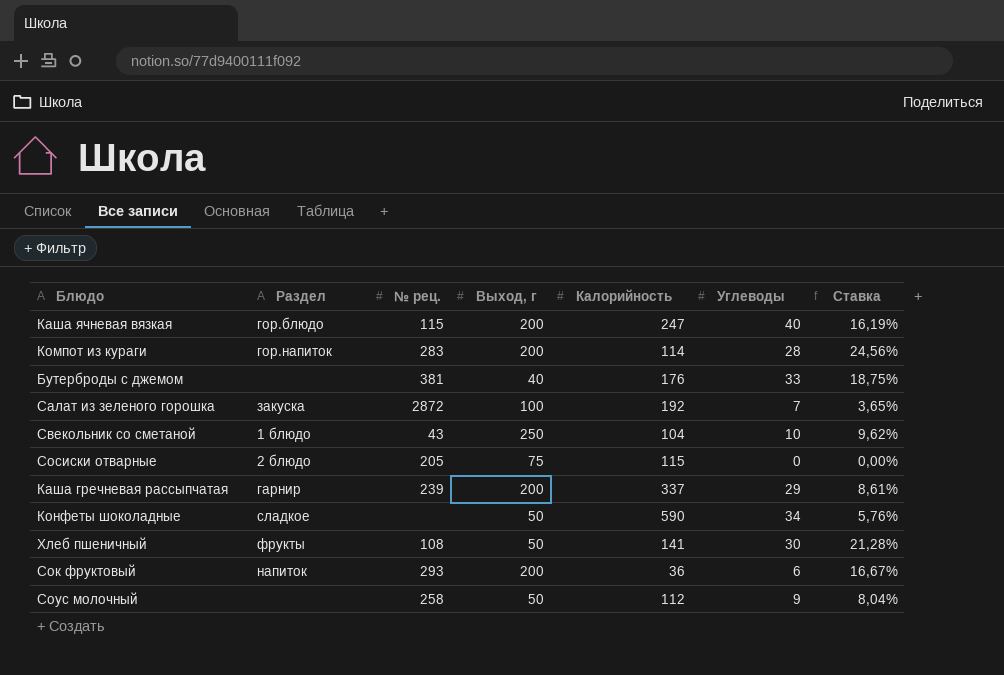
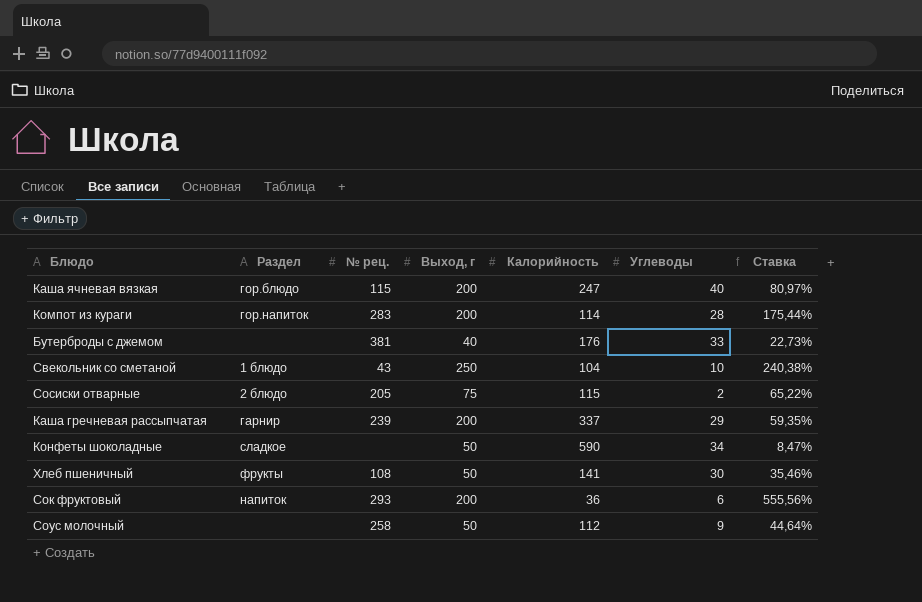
column Ставка | formula: [Углеводы] / [Калорийность] -> [Выход, г] / [Калорийность]
row Салат из зеленого горошка: закуска | 2872 | 100 | 192 | 7 | 3,65% -> none
Сосиски отварные | Углеводы: 0 -> 2

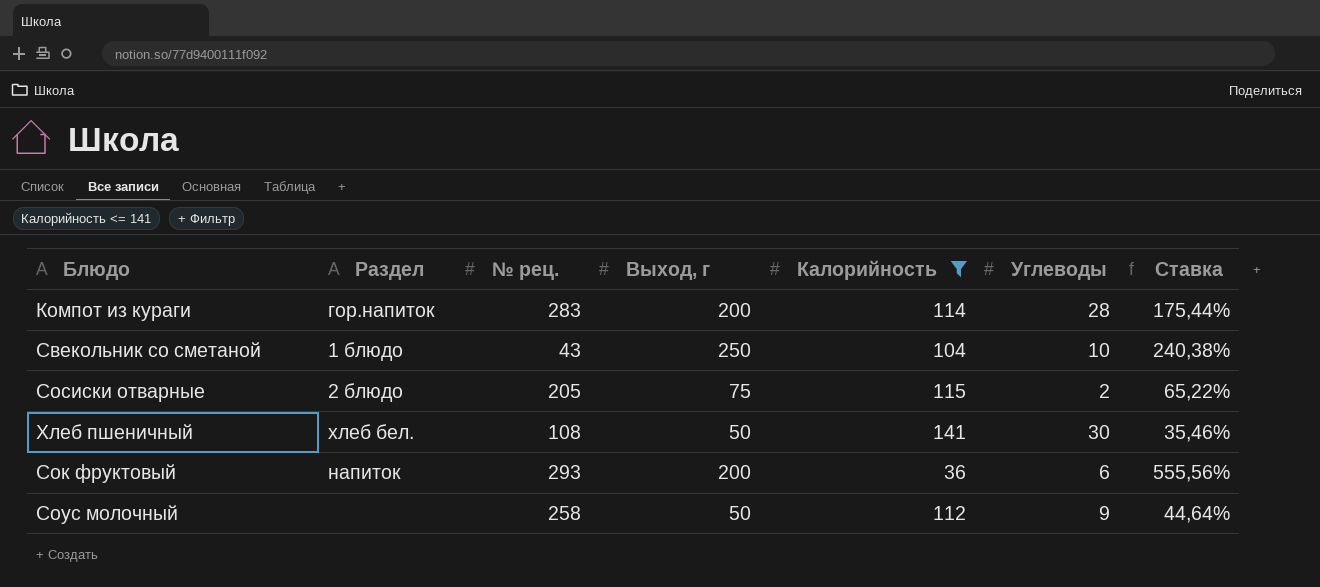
filter: none -> Калорийность <= 141
Хлеб пшеничный | Раздел: фрукты -> хлеб бел.

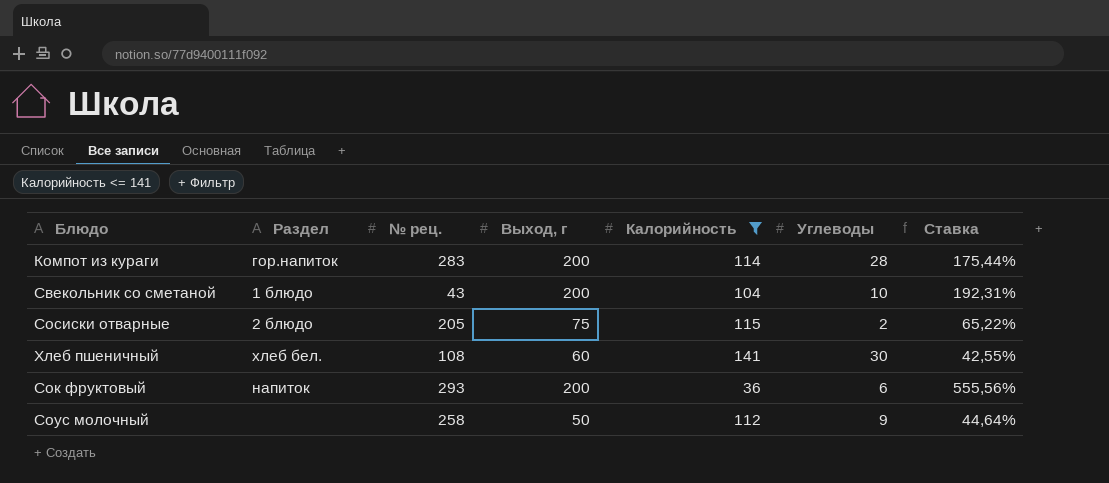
Свекольник со сметаной | Выход, г: 250 -> 200
Свекольник со сметаной | Ставка: 240,38% -> 192,31%
Хлеб пшеничный | Выход, г: 50 -> 60
Хлеб пшеничный | Ставка: 35,46% -> 42,55%

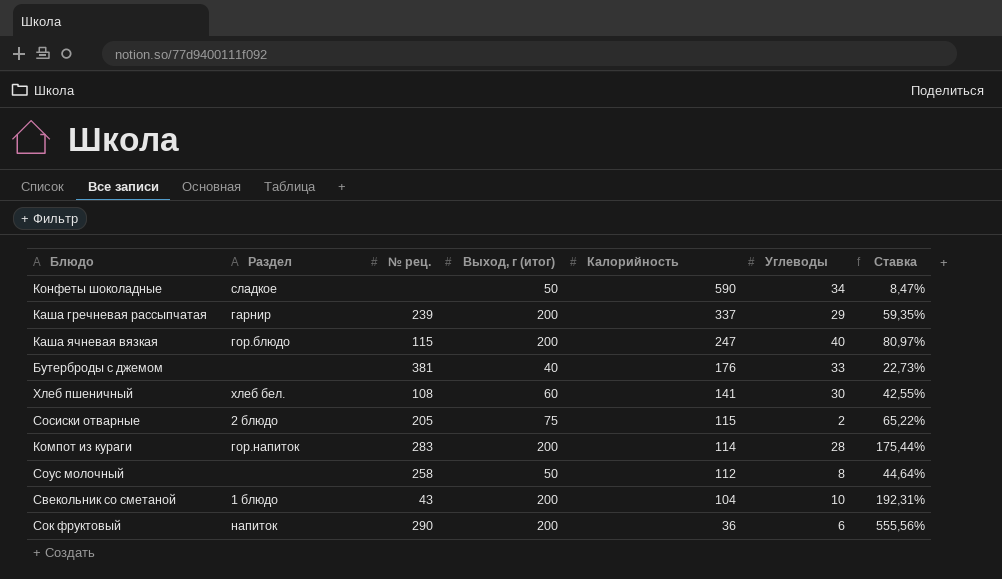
filter: Калорийность <= 141 -> none
row order: none -> Калорийность descending
column name: Выход, г -> Выход, г (итог)
Соус молочный | Углеводы: 9 -> 8
Сок фруктовый | № рец.: 293 -> 290

